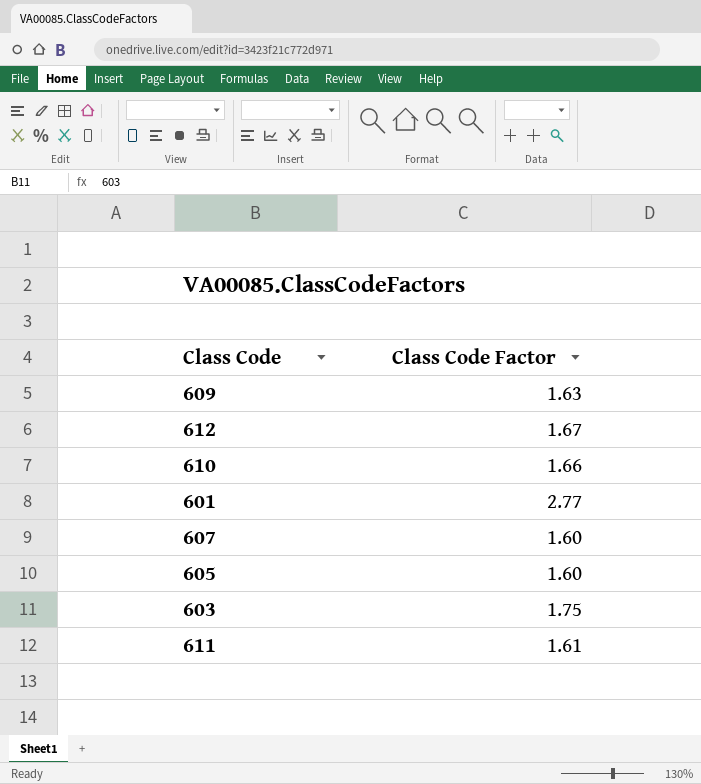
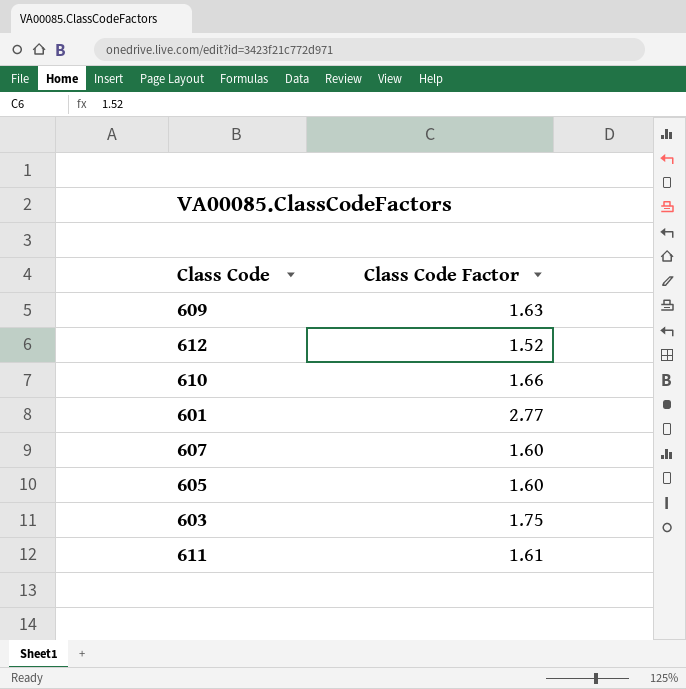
612 | Class Code Factor: 1.67 -> 1.52

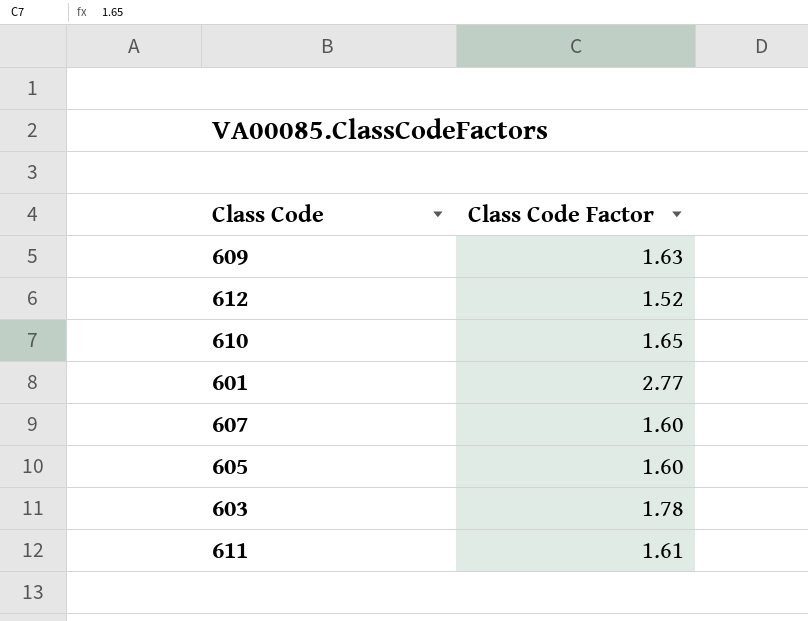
610 | Class Code Factor: 1.66 -> 1.65
603 | Class Code Factor: 1.75 -> 1.78

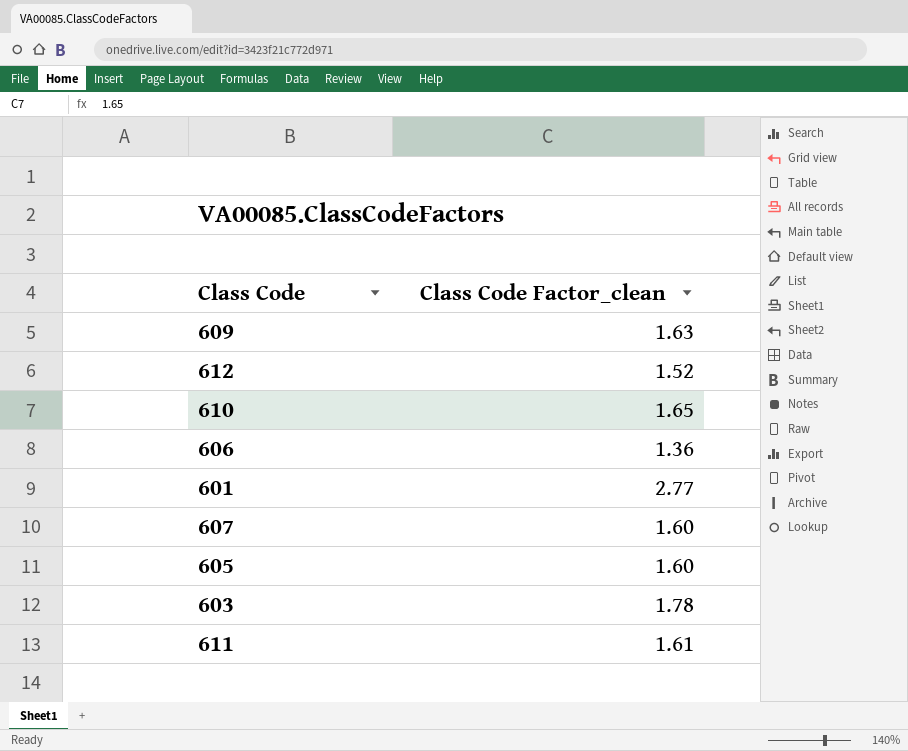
column name: Class Code Factor -> Class Code Factor_clean
row 606: none -> 1.36

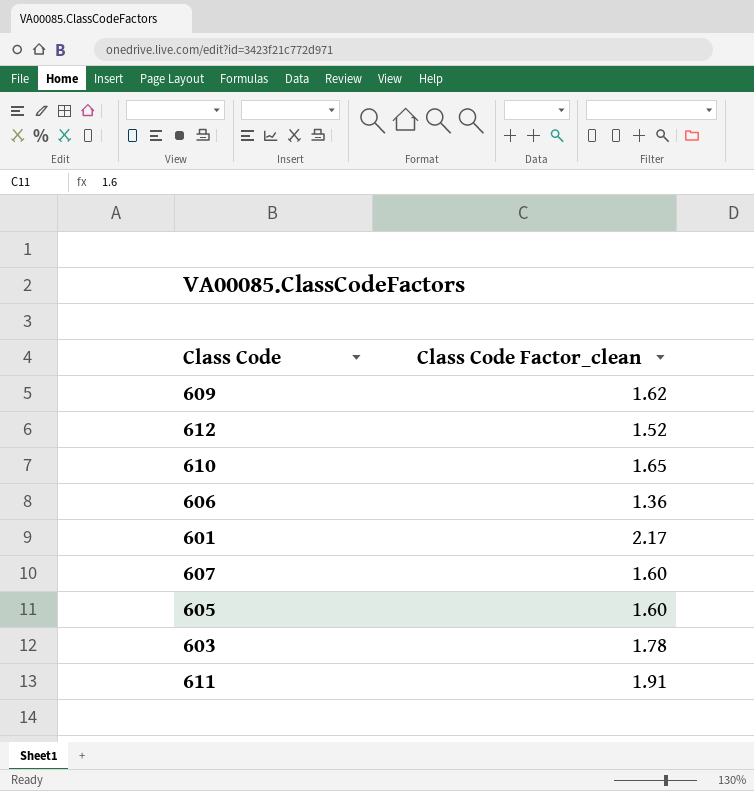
609 | Class Code Factor_clean: 1.63 -> 1.62
601 | Class Code Factor_clean: 2.77 -> 2.17
611 | Class Code Factor_clean: 1.61 -> 1.91

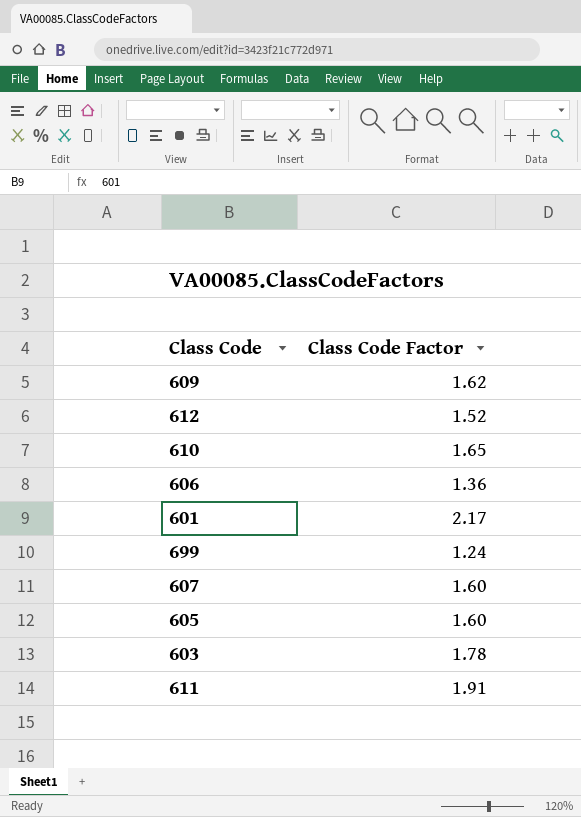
column name: Class Code Factor_clean -> Class Code Factor
row 699: none -> 1.24

